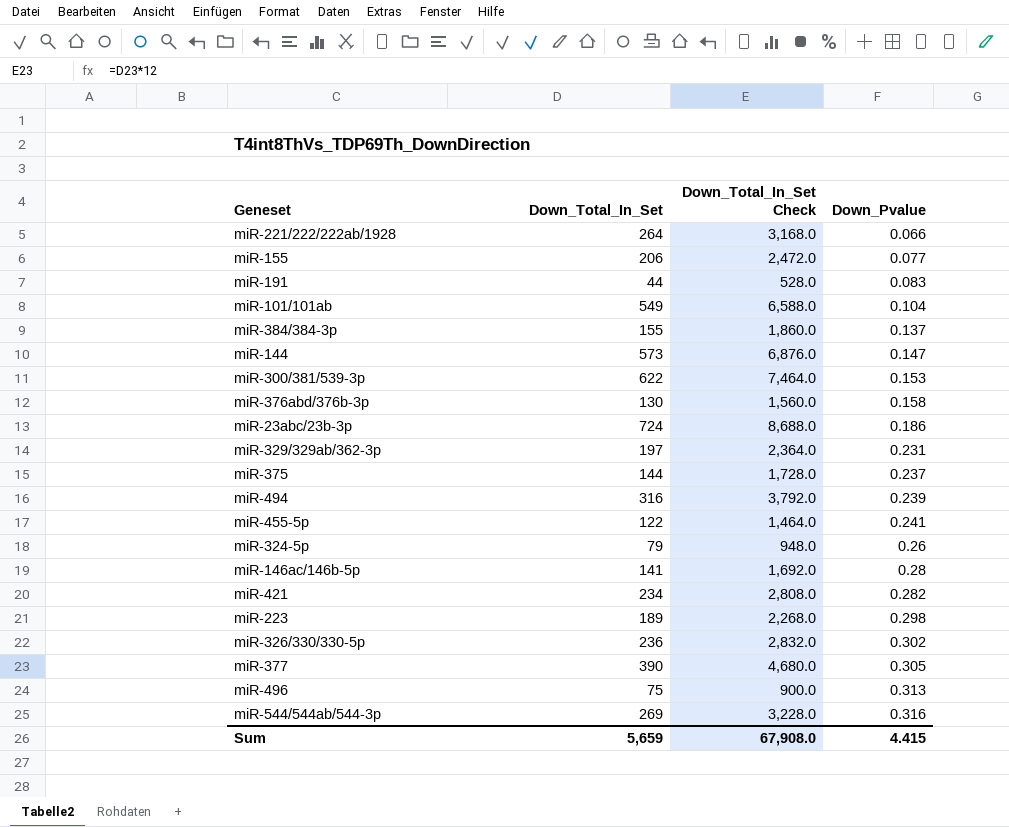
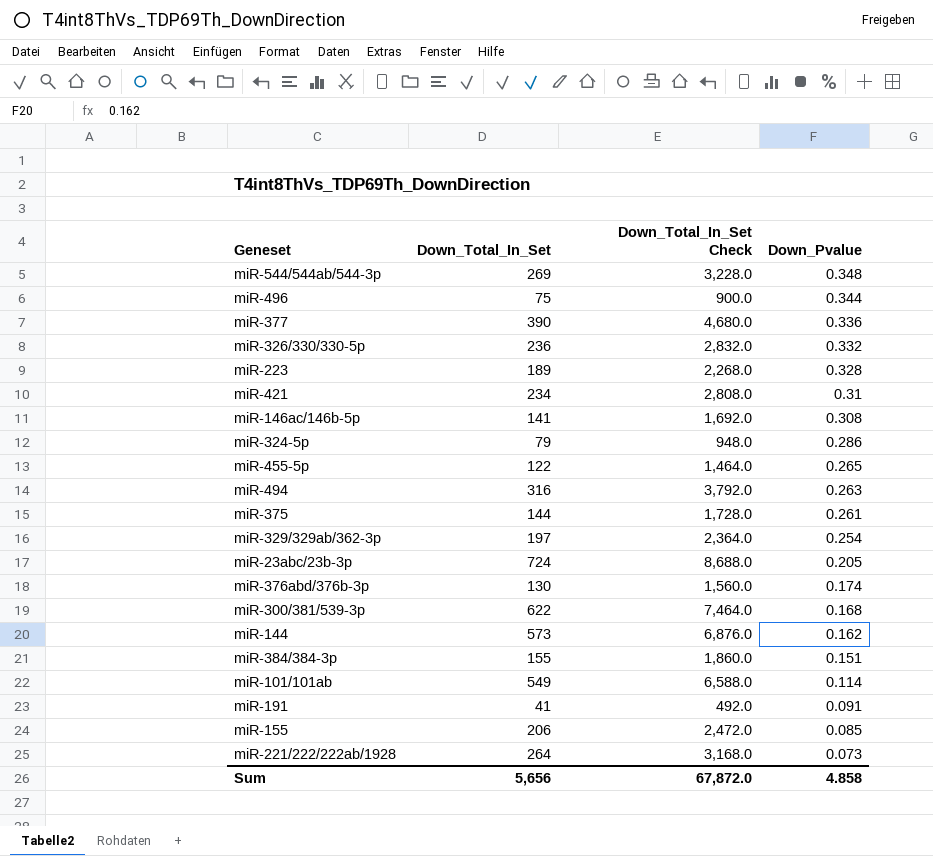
row order: Down_Pvalue ascending -> Down_Pvalue descending
miR-544/544ab/544-3p | Down_Pvalue: 0.316 -> 0.348
miR-496 | Down_Pvalue: 0.313 -> 0.344
miR-377 | Down_Pvalue: 0.305 -> 0.336
miR-326/330/330-5p | Down_Pvalue: 0.302 -> 0.332
miR-223 | Down_Pvalue: 0.298 -> 0.328
miR-421 | Down_Pvalue: 0.282 -> 0.31
miR-146ac/146b-5p | Down_Pvalue: 0.28 -> 0.308
miR-324-5p | Down_Pvalue: 0.26 -> 0.286
miR-455-5p | Down_Pvalue: 0.241 -> 0.265
miR-494 | Down_Pvalue: 0.239 -> 0.263
miR-375 | Down_Pvalue: 0.237 -> 0.261
miR-329/329ab/362-3p | Down_Pvalue: 0.231 -> 0.254
miR-23abc/23b-3p | Down_Pvalue: 0.186 -> 0.205
miR-376abd/376b-3p | Down_Pvalue: 0.158 -> 0.174
miR-300/381/539-3p | Down_Pvalue: 0.153 -> 0.168
miR-144 | Down_Pvalue: 0.147 -> 0.162
miR-384/384-3p | Down_Pvalue: 0.137 -> 0.151
miR-101/101ab | Down_Pvalue: 0.104 -> 0.114
miR-191 | Down_Total_In_Set: 44 -> 41
miR-191 | Down_Total_In_Set Check: 528.0 -> 492.0
miR-191 | Down_Pvalue: 0.083 -> 0.091
miR-155 | Down_Pvalue: 0.077 -> 0.085
miR-221/222/222ab/1928 | Down_Pvalue: 0.066 -> 0.073
Sum | Down_Total_In_Set: 5,659 -> 5,656
Sum | Down_Total_In_Set Check: 67,908.0 -> 67,872.0
Sum | Down_Pvalue: 4.415 -> 4.858

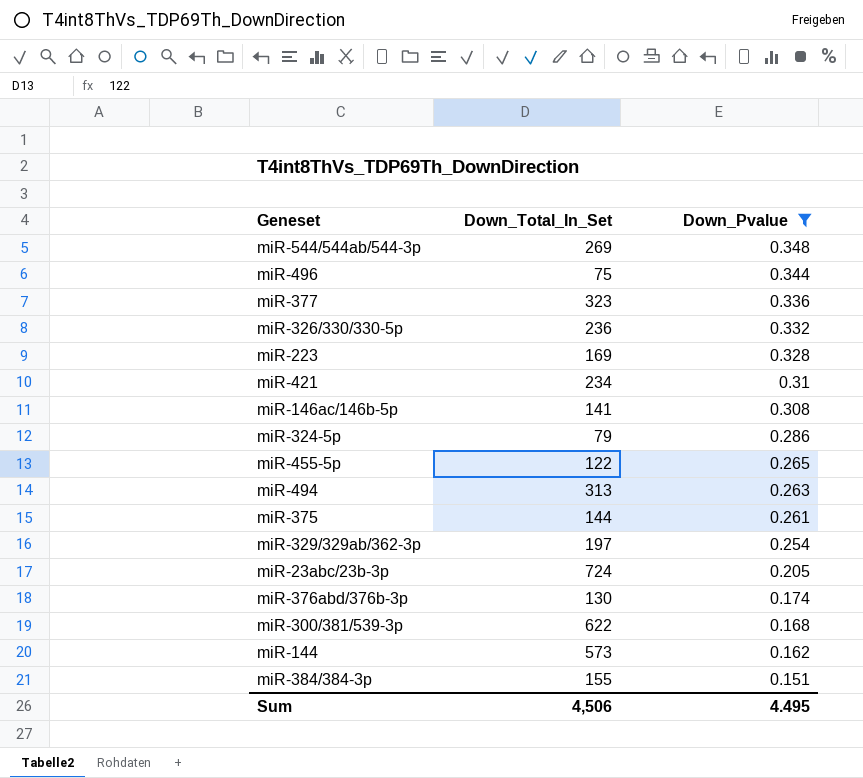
filter: none -> Down_Pvalue >= 0.151
column Down_Total_In_Set Check | formula: [Down_Total_In_Set] * 12 -> none
miR-377 | Down_Total_In_Set: 390 -> 323
miR-223 | Down_Total_In_Set: 189 -> 169
miR-494 | Down_Total_In_Set: 316 -> 313
Sum | Down_Total_In_Set: 5,656 -> 4,506
Sum | Down_Pvalue: 4.858 -> 4.495

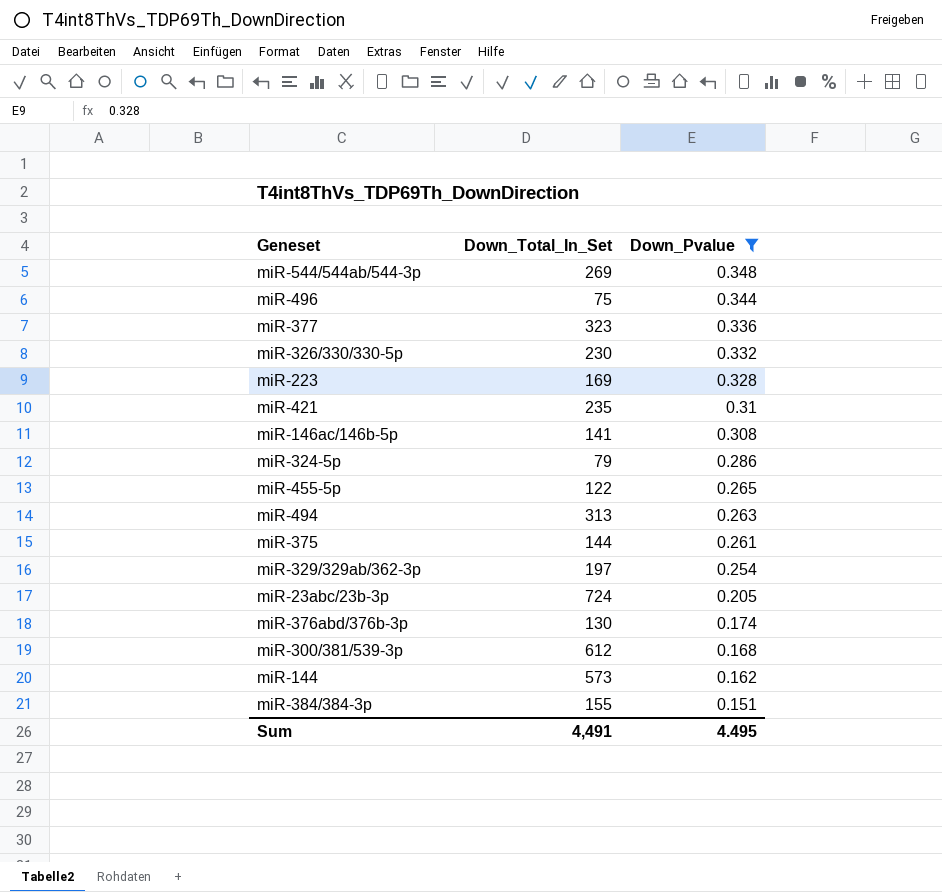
miR-326/330/330-5p | Down_Total_In_Set: 236 -> 230
miR-421 | Down_Total_In_Set: 234 -> 235
miR-300/381/539-3p | Down_Total_In_Set: 622 -> 612
Sum | Down_Total_In_Set: 4,506 -> 4,491

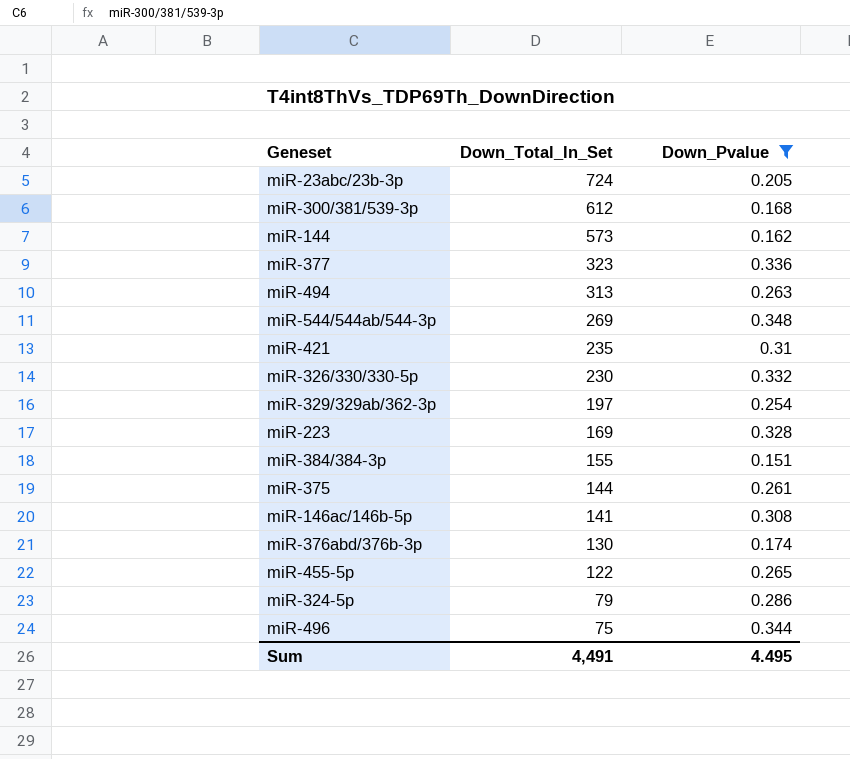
row order: Down_Pvalue descending -> Down_Total_In_Set descending

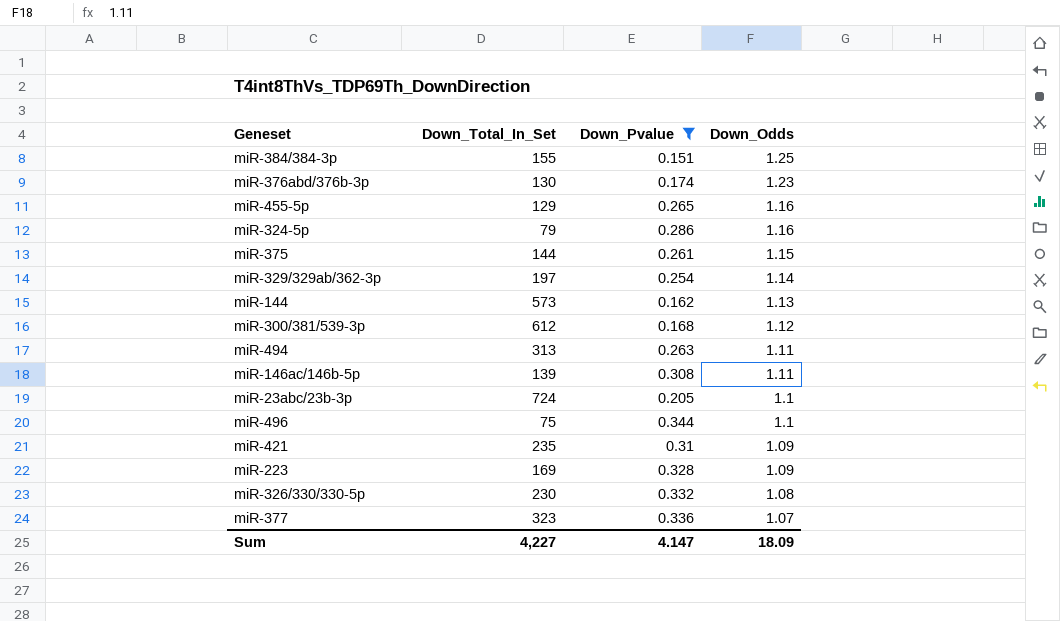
row order: Down_Total_In_Set descending -> Down_Odds descending
column Down_Odds | position: none -> 4
row miR-544/544ab/544-3p: 269 | 0.348 -> none
miR-455-5p | Down_Total_In_Set: 122 -> 129
miR-146ac/146b-5p | Down_Total_In_Set: 141 -> 139
Sum | Down_Total_In_Set: 4,491 -> 4,227
Sum | Down_Pvalue: 4.495 -> 4.147

